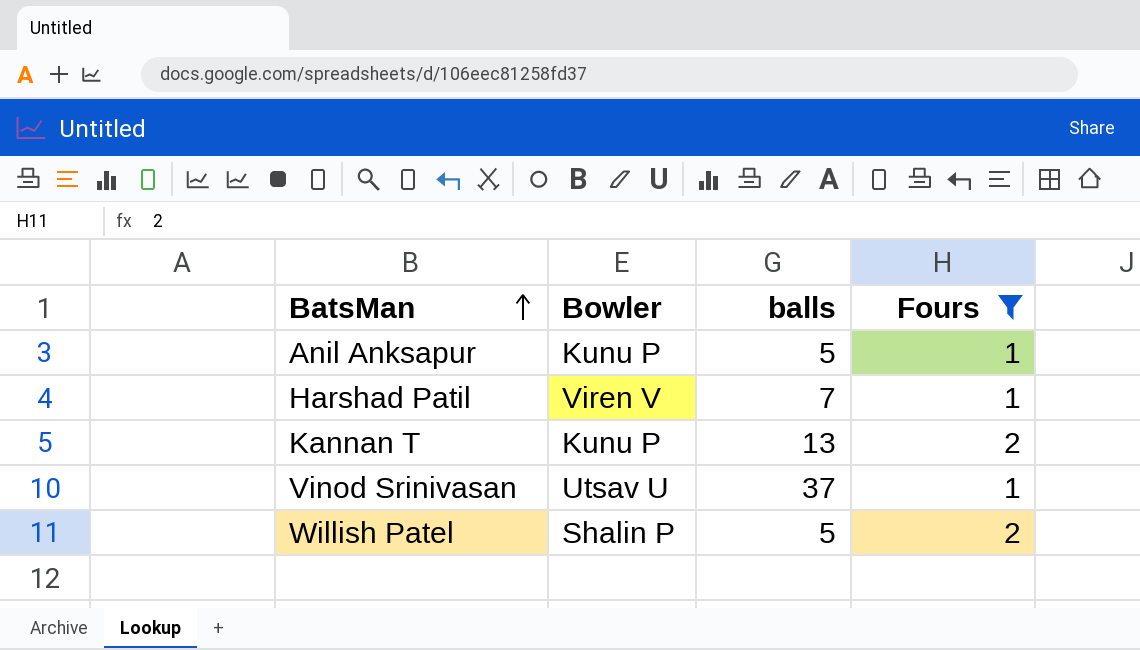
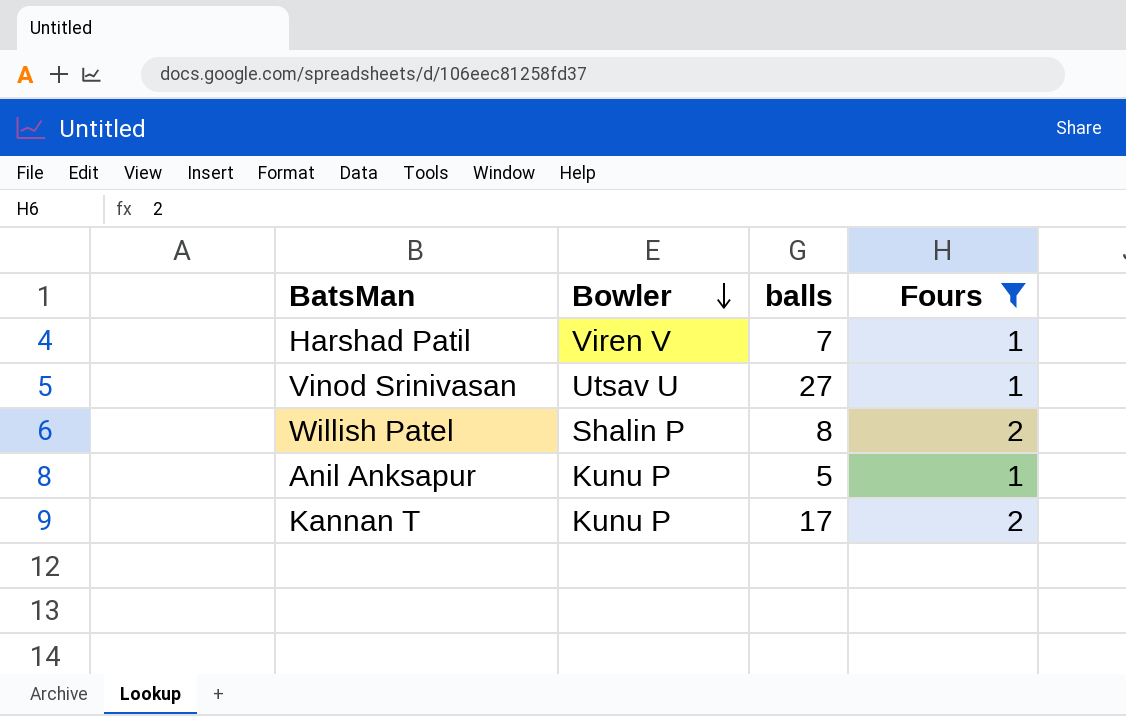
row order: BatsMan ascending -> Bowler descending
Vinod Srinivasan | balls: 37 -> 27
Willish Patel | balls: 5 -> 8
Kannan T | balls: 13 -> 17

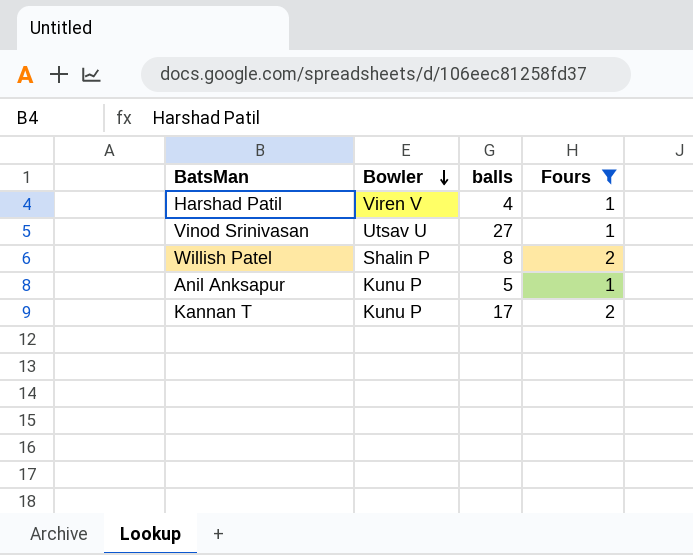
Harshad Patil | balls: 7 -> 4

